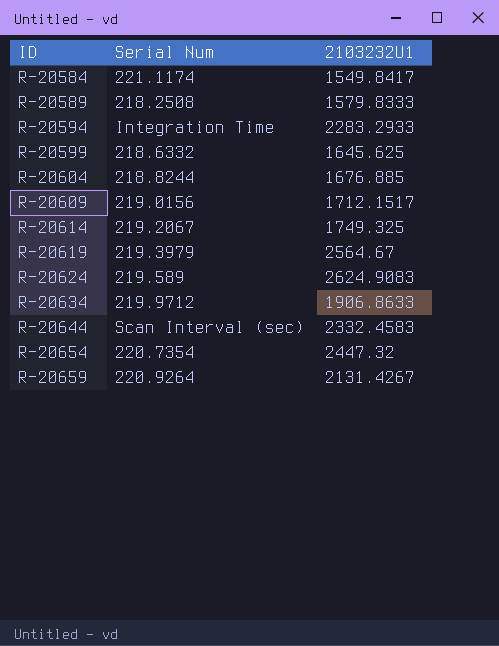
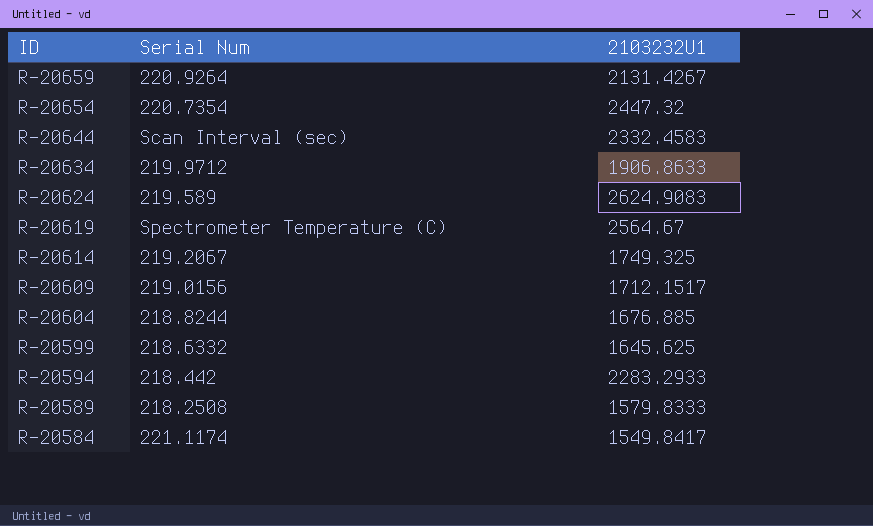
row order: ID ascending -> ID descending
R-20619 | Serial Num: 219.3979 -> Spectrometer Temperature (C)
R-20594 | Serial Num: Integration Time -> 218.442

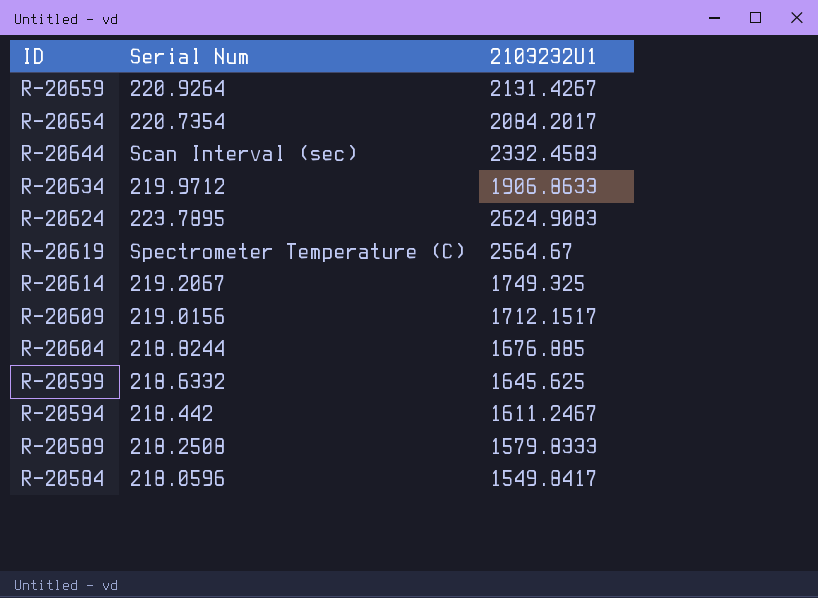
R-20654 | 2103232U1: 2447.32 -> 2084.2017
R-20624 | Serial Num: 219.589 -> 223.7895
R-20594 | 2103232U1: 2283.2933 -> 1611.2467
R-20584 | Serial Num: 221.1174 -> 218.0596

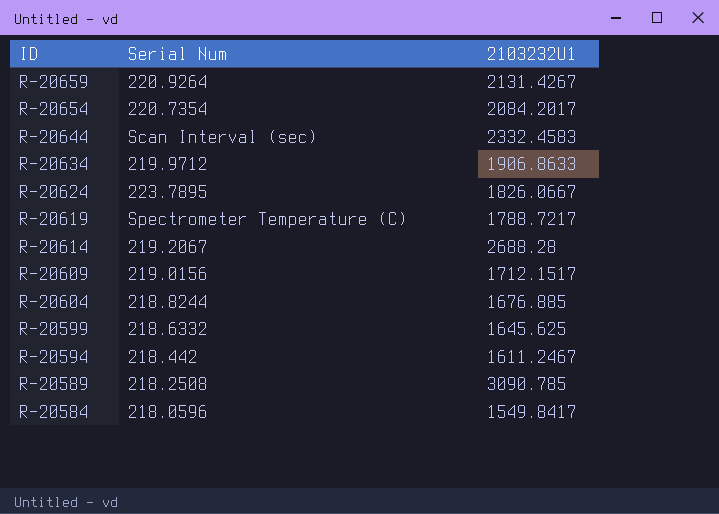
R-20624 | 2103232U1: 2624.9083 -> 1826.0667
R-20619 | 2103232U1: 2564.67 -> 1788.7217
R-20614 | 2103232U1: 1749.325 -> 2688.28
R-20589 | 2103232U1: 1579.8333 -> 3090.785

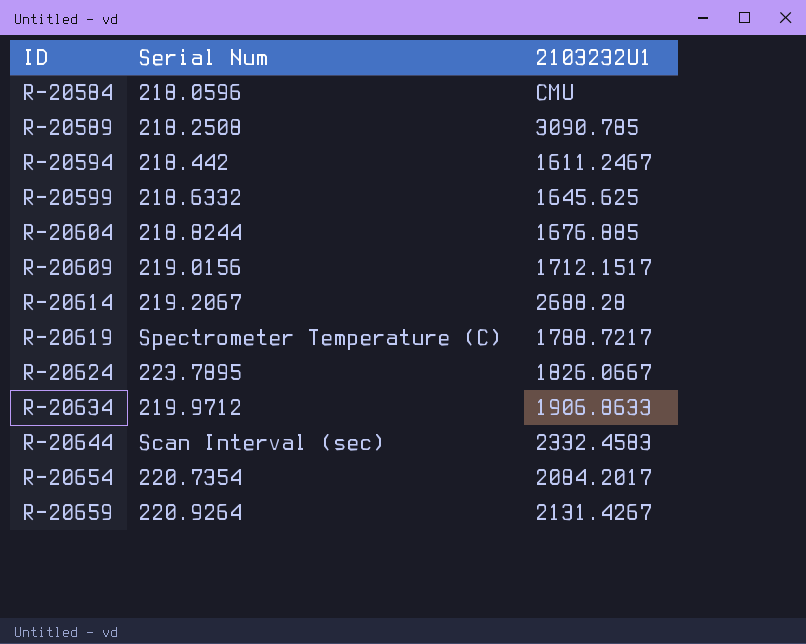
row order: ID descending -> ID ascending
R-20584 | 2103232U1: 1549.8417 -> CMU

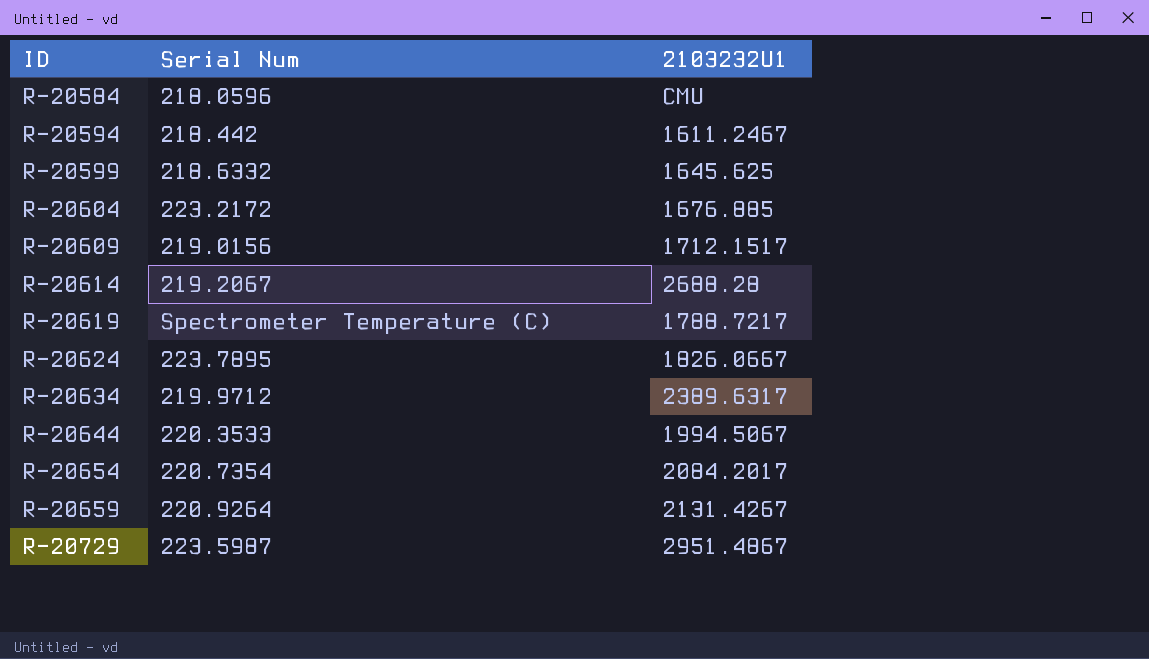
row R-20589: 218.2508 | 3090.785 -> none
R-20604 | Serial Num: 218.8244 -> 223.2172
R-20634 | 2103232U1: 1906.8633 -> 2389.6317
R-20644 | Serial Num: Scan Interval (sec) -> 220.3533
R-20644 | 2103232U1: 2332.4583 -> 1994.5067
row R-20729: none -> 223.5987 | 2951.4867

